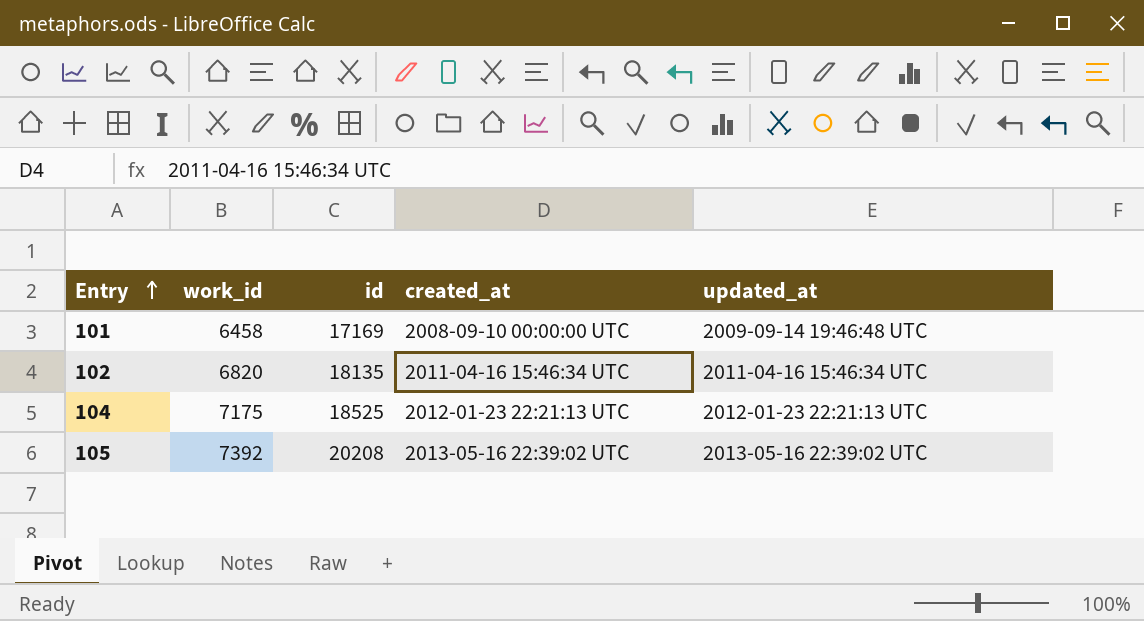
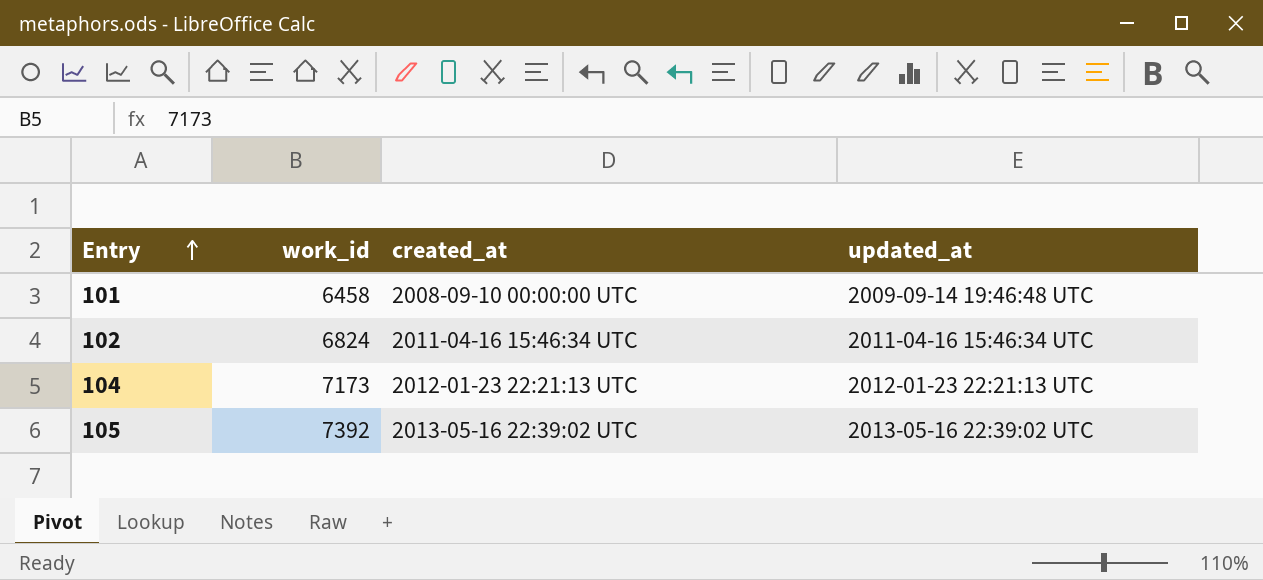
column id | position: 3 -> none
102 | work_id: 6820 -> 6824
104 | work_id: 7175 -> 7173

